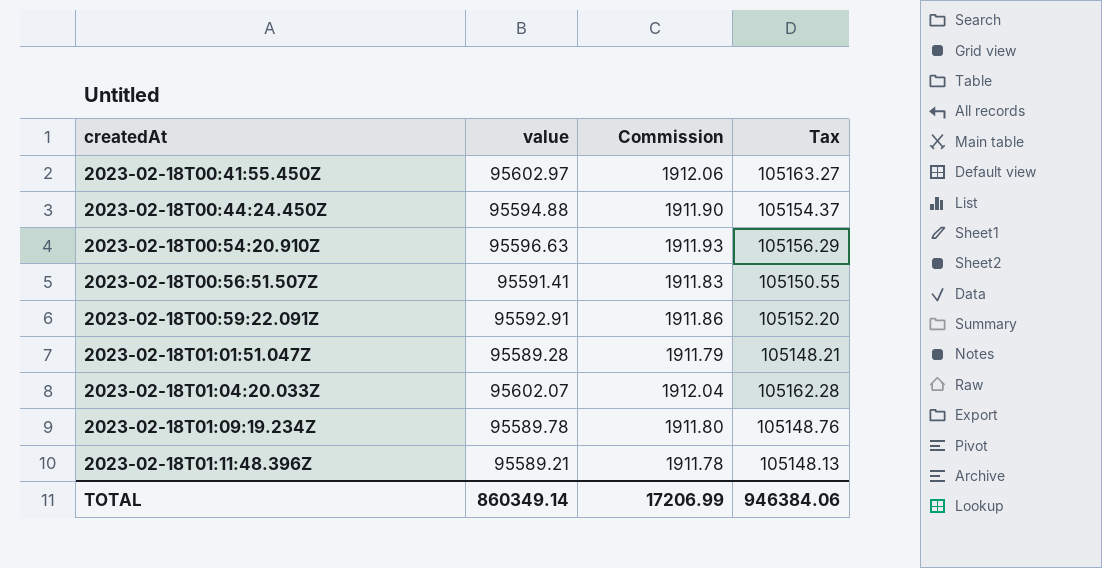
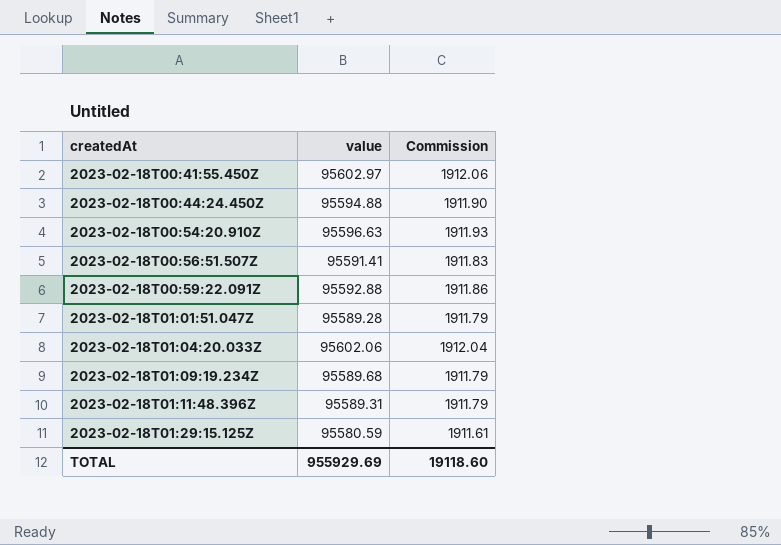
column Tax | formula: [value] * 1.1 -> none
2023-02-18T00:59:22.091Z | value: 95592.91 -> 95592.88
2023-02-18T01:04:20.033Z | value: 95602.07 -> 95602.06
2023-02-18T01:09:19.234Z | value: 95589.78 -> 95589.68
2023-02-18T01:09:19.234Z | Commission: 1911.80 -> 1911.79
2023-02-18T01:11:48.396Z | value: 95589.21 -> 95589.31
2023-02-18T01:11:48.396Z | Commission: 1911.78 -> 1911.79
row 2023-02-18T01:29:15.125Z: none -> 95580.59 | 1911.61
TOTAL | value: 860349.14 -> 955929.69
TOTAL | Commission: 17206.99 -> 19118.60

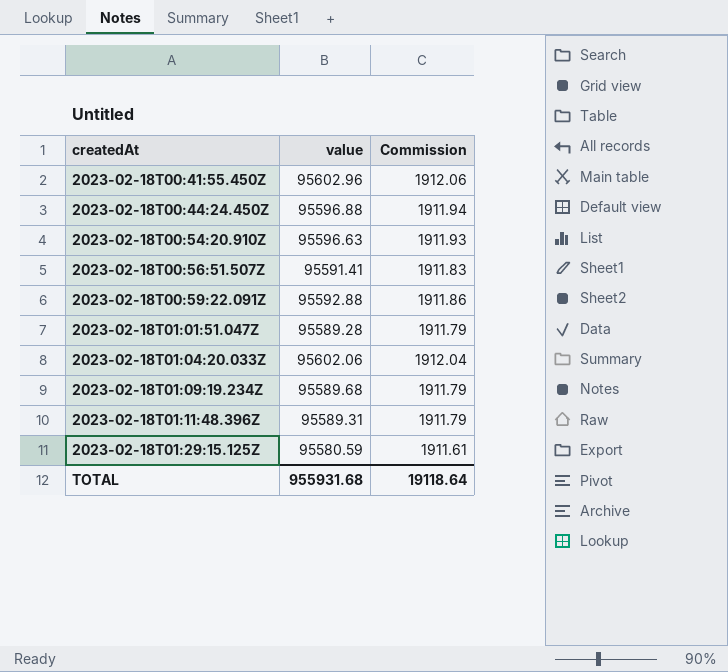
2023-02-18T00:41:55.450Z | value: 95602.97 -> 95602.96
2023-02-18T00:44:24.450Z | value: 95594.88 -> 95596.88
2023-02-18T00:44:24.450Z | Commission: 1911.90 -> 1911.94
TOTAL | value: 955929.69 -> 955931.68
TOTAL | Commission: 19118.60 -> 19118.64

